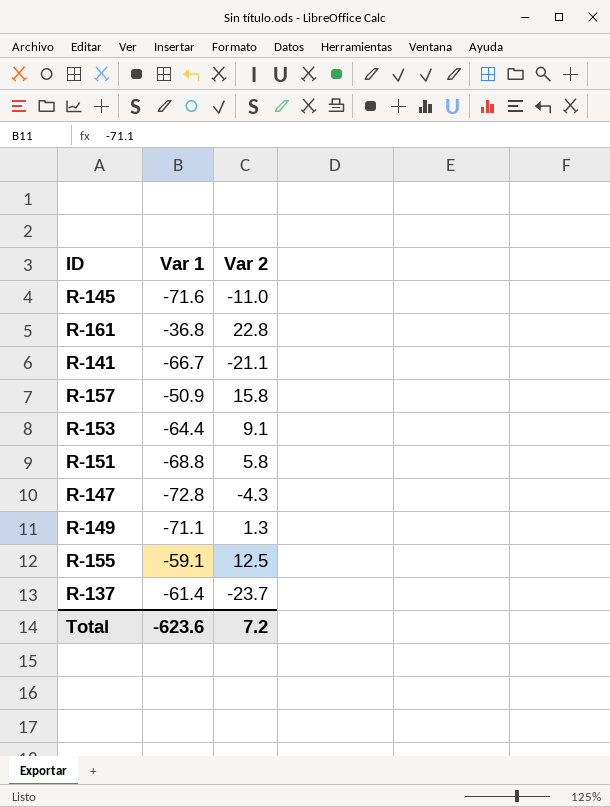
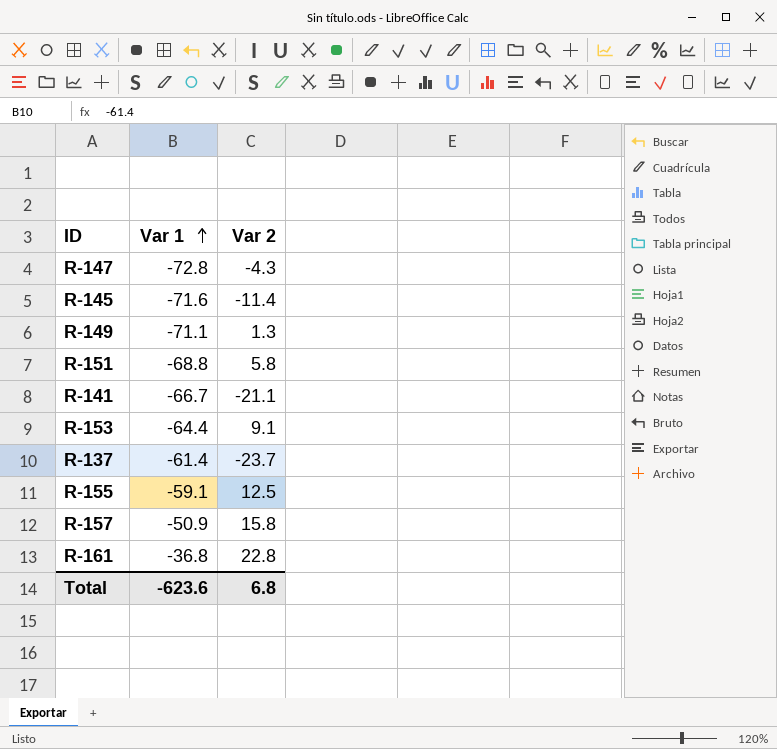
row order: none -> Var 1 ascending
R-145 | Var 2: -11.0 -> -11.4
Total | Var 2: 7.2 -> 6.8

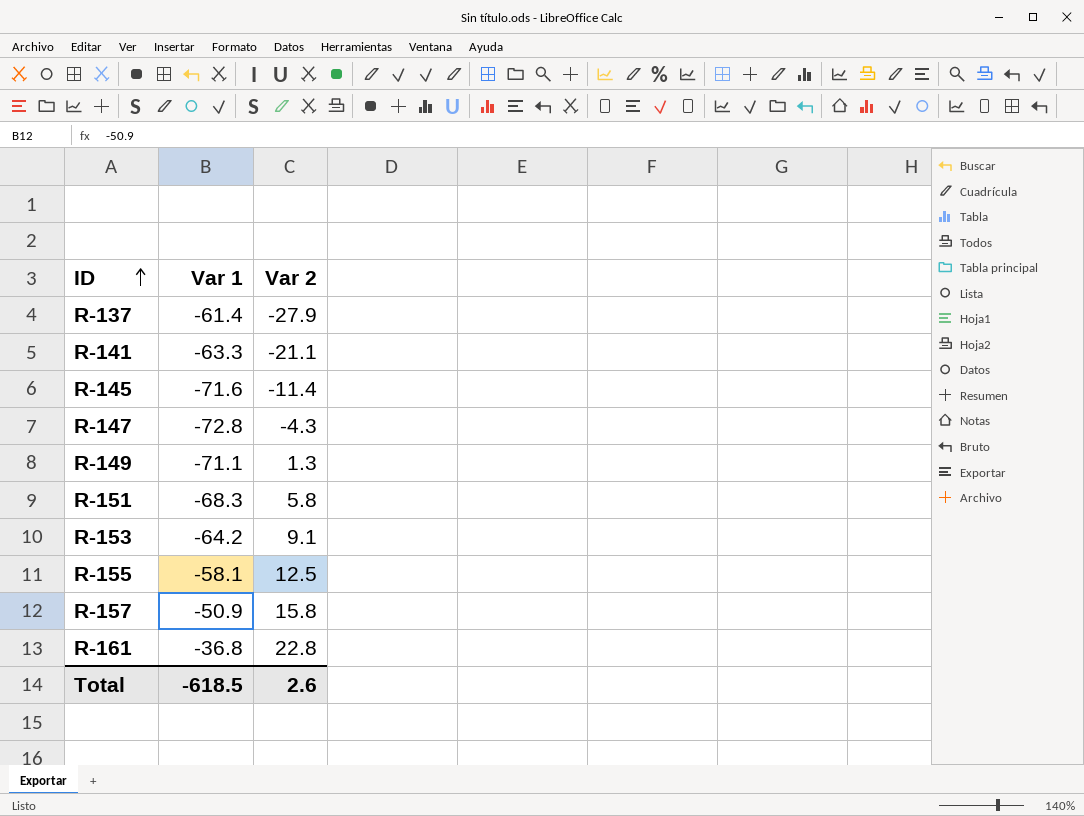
row order: Var 1 ascending -> ID ascending
R-137 | Var 2: -23.7 -> -27.9
R-141 | Var 1: -66.7 -> -63.3
R-151 | Var 1: -68.8 -> -68.3
R-153 | Var 1: -64.4 -> -64.2
R-155 | Var 1: -59.1 -> -58.1
Total | Var 1: -623.6 -> -618.5
Total | Var 2: 6.8 -> 2.6

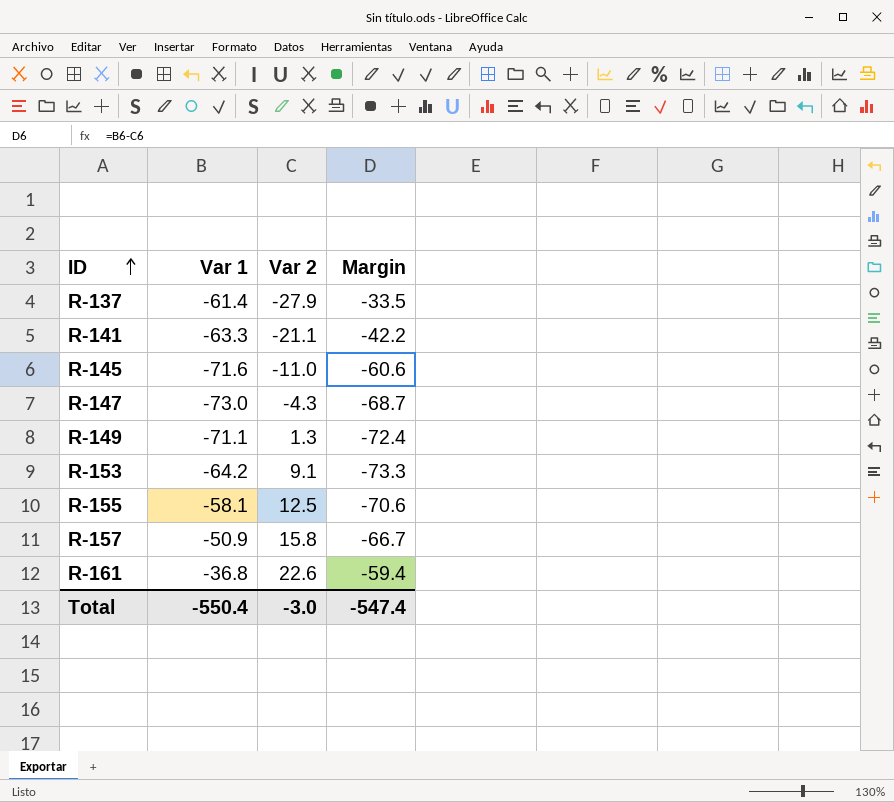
column Margin | formula: none -> [Var 1] - [Var 2]
row R-151: -68.3 | 5.8 -> none
R-145 | Var 2: -11.4 -> -11.0
R-147 | Var 1: -72.8 -> -73.0
R-161 | Var 2: 22.8 -> 22.6
Total | Var 1: -618.5 -> -550.4
Total | Var 2: 2.6 -> -3.0

